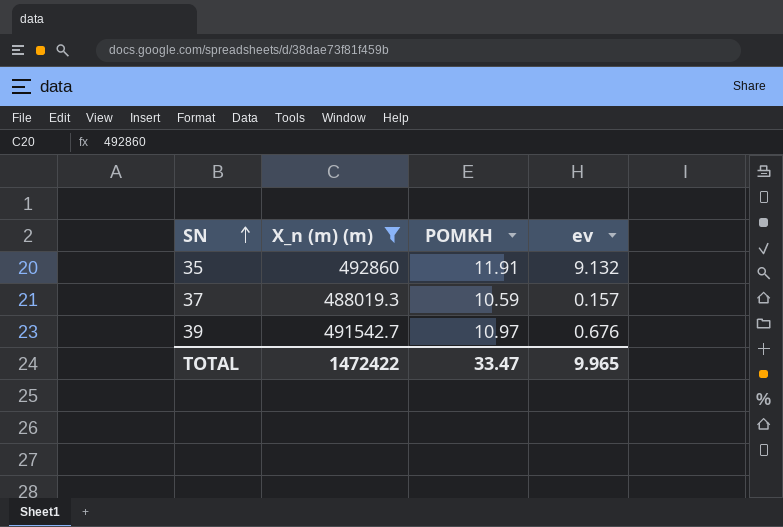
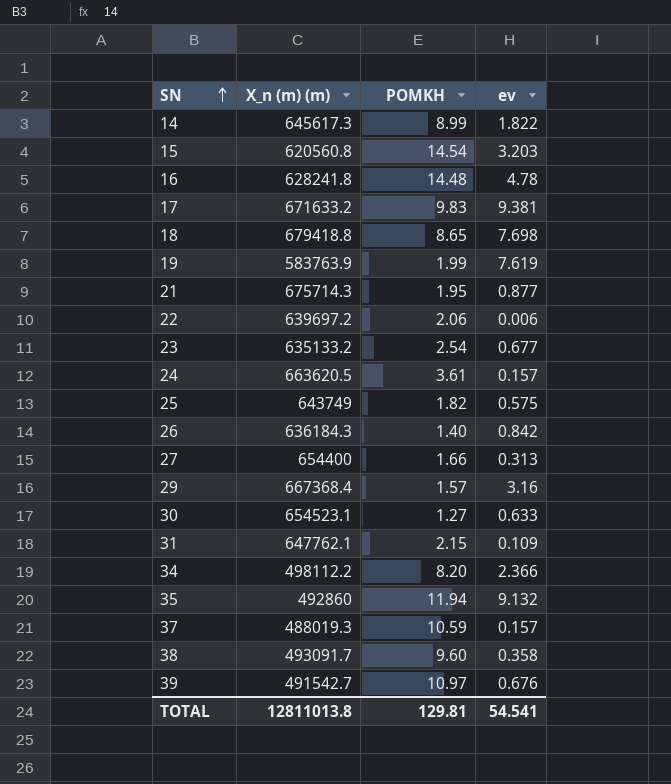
filter: X_n (m) (m) <= 492860 -> none
35 | POMKH: 11.91 -> 11.94
TOTAL | X_n (m) (m): 1472422 -> 12811013.8
TOTAL | POMKH: 33.47 -> 129.81
TOTAL | ev: 9.965 -> 54.541

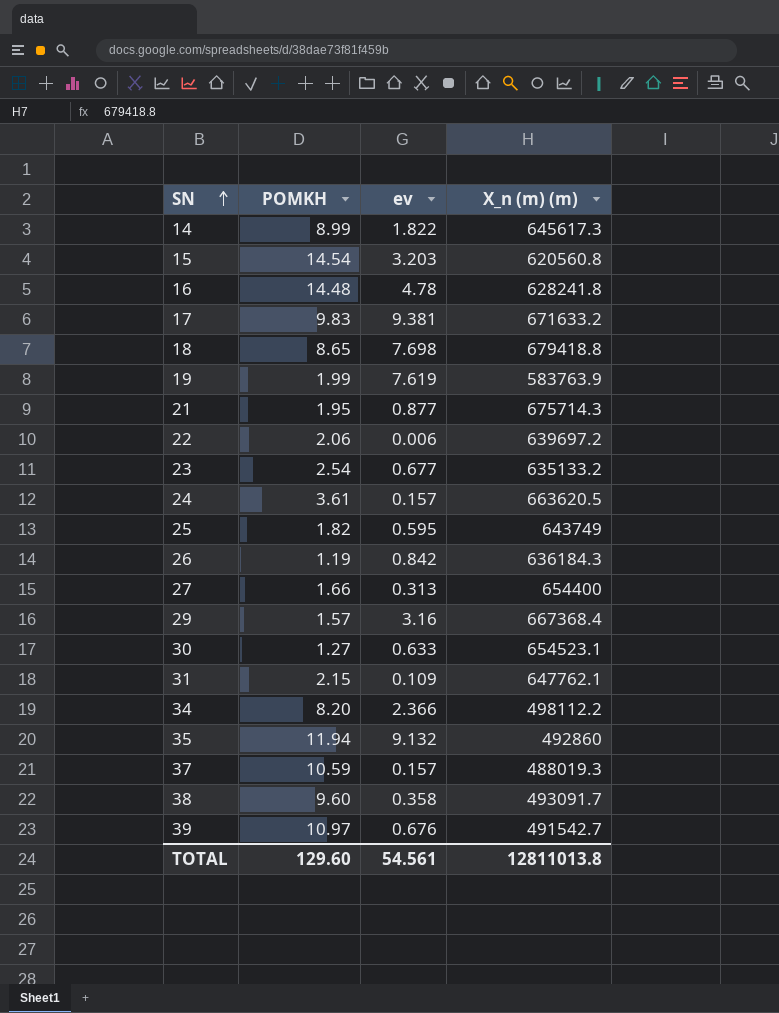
column X_n (m) (m) | position: 2 -> 4
25 | ev: 0.575 -> 0.595
26 | POMKH: 1.40 -> 1.19
TOTAL | POMKH: 129.81 -> 129.60
TOTAL | ev: 54.541 -> 54.561

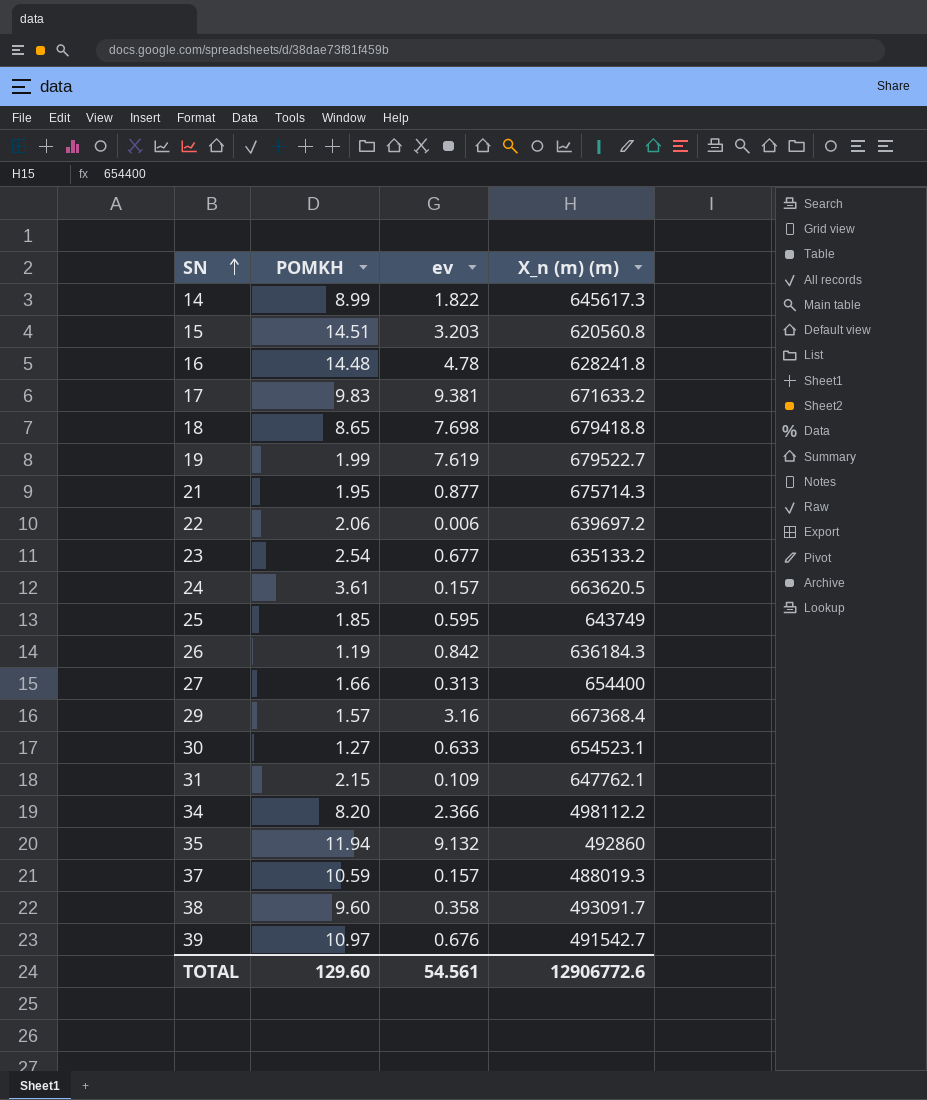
15 | POMKH: 14.54 -> 14.51
19 | X_n (m) (m): 583763.9 -> 679522.7
25 | POMKH: 1.82 -> 1.85
TOTAL | X_n (m) (m): 12811013.8 -> 12906772.6

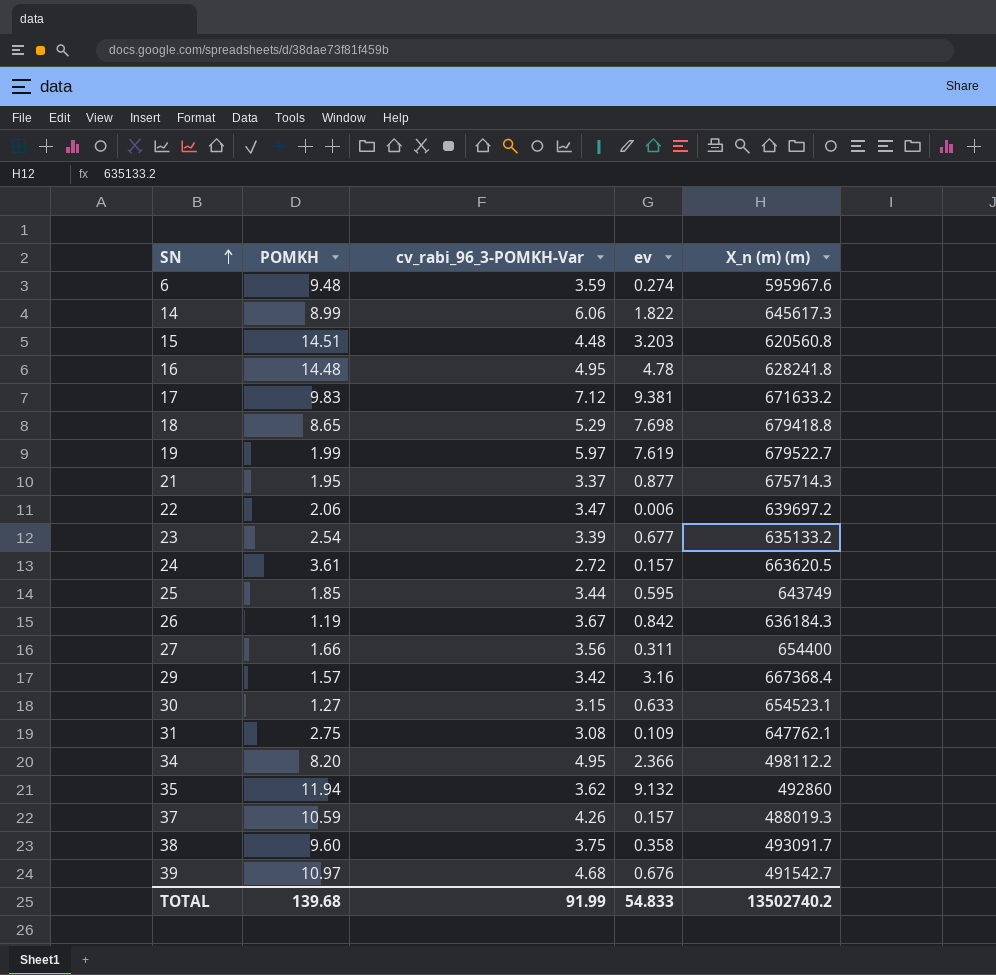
column cv_rabi_96_3-POMKH-Var | position: none -> 3
row 6: none -> 9.48 | 3.59 | 0.274 | 595967.6
27 | ev: 0.313 -> 0.311
31 | POMKH: 2.15 -> 2.75
TOTAL | POMKH: 129.60 -> 139.68
TOTAL | ev: 54.561 -> 54.833
TOTAL | X_n (m) (m): 12906772.6 -> 13502740.2

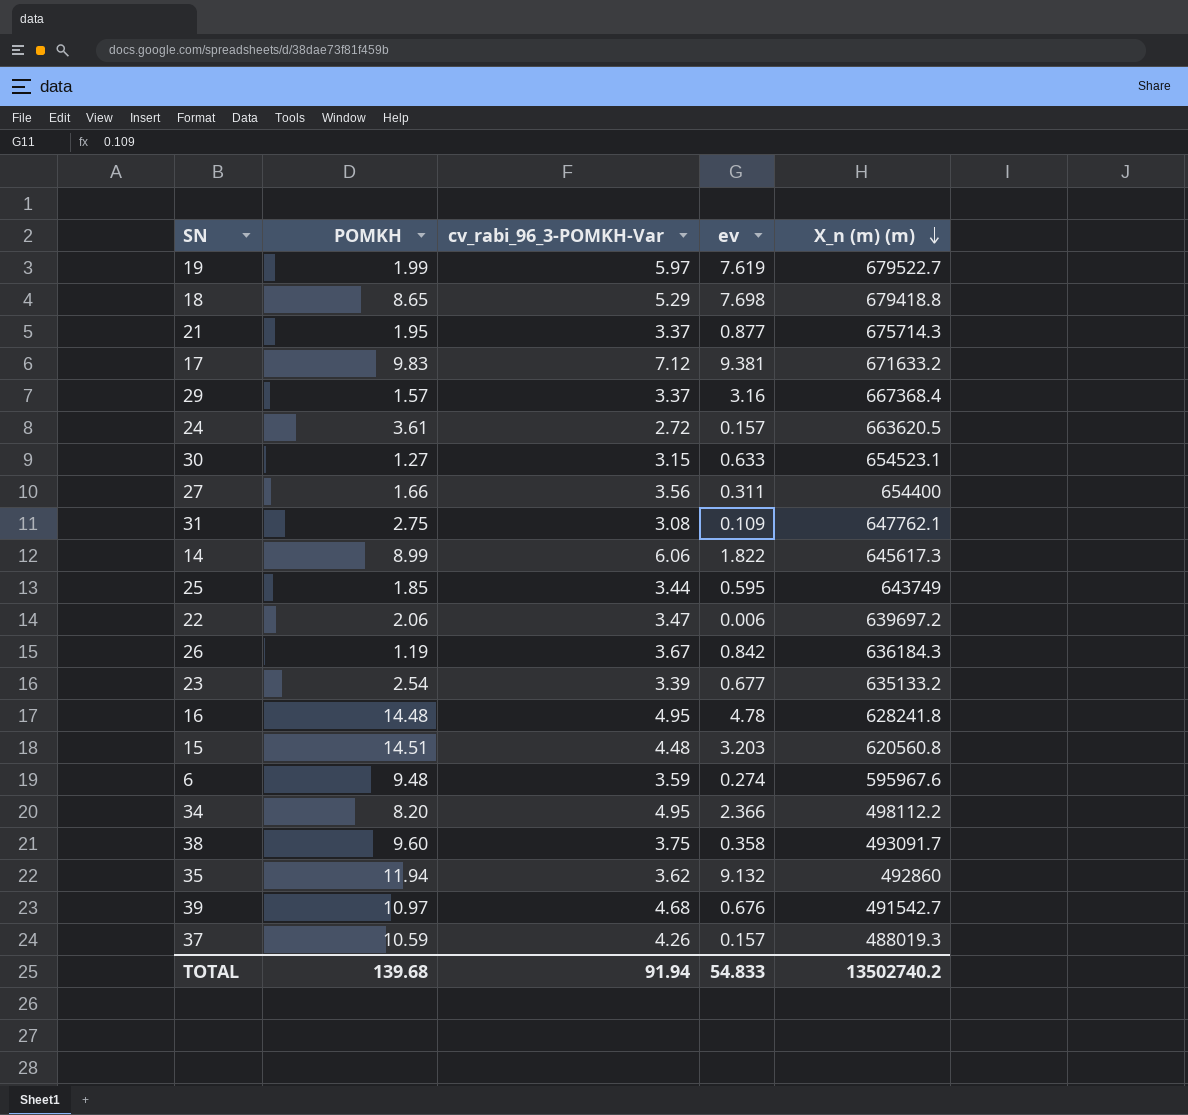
row order: SN ascending -> X_n (m) (m) descending
29 | cv_rabi_96_3-POMKH-Var: 3.42 -> 3.37
TOTAL | cv_rabi_96_3-POMKH-Var: 91.99 -> 91.94

